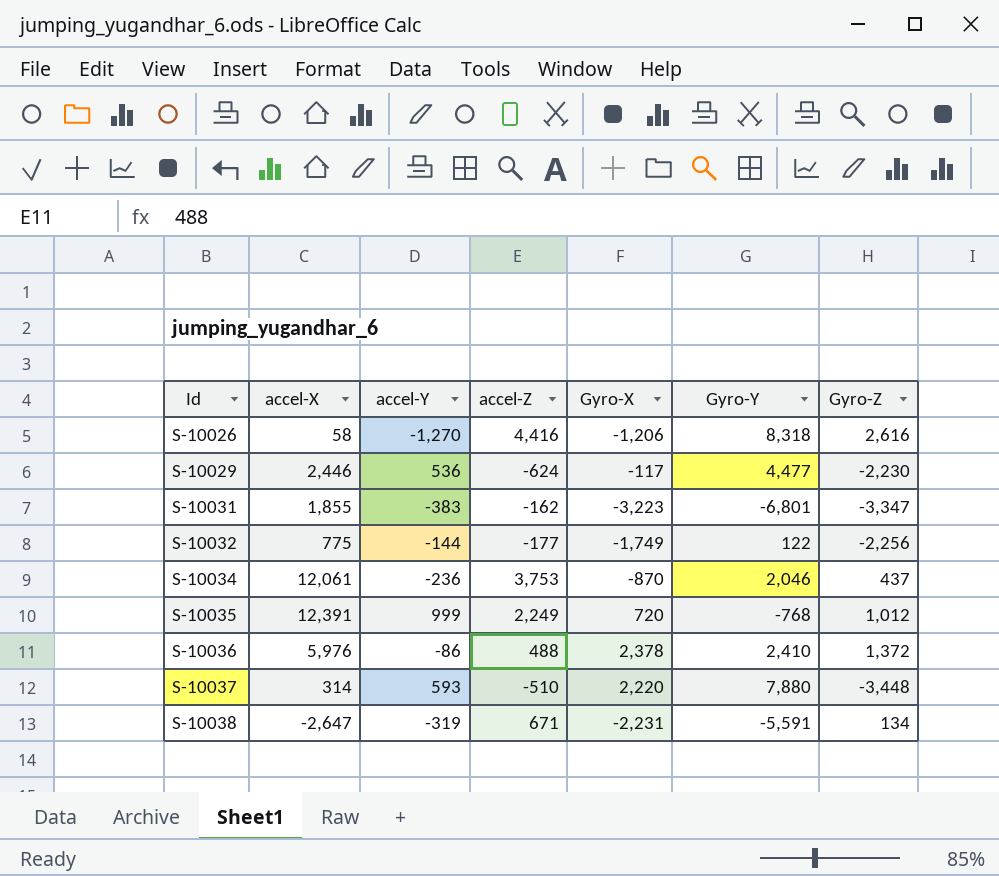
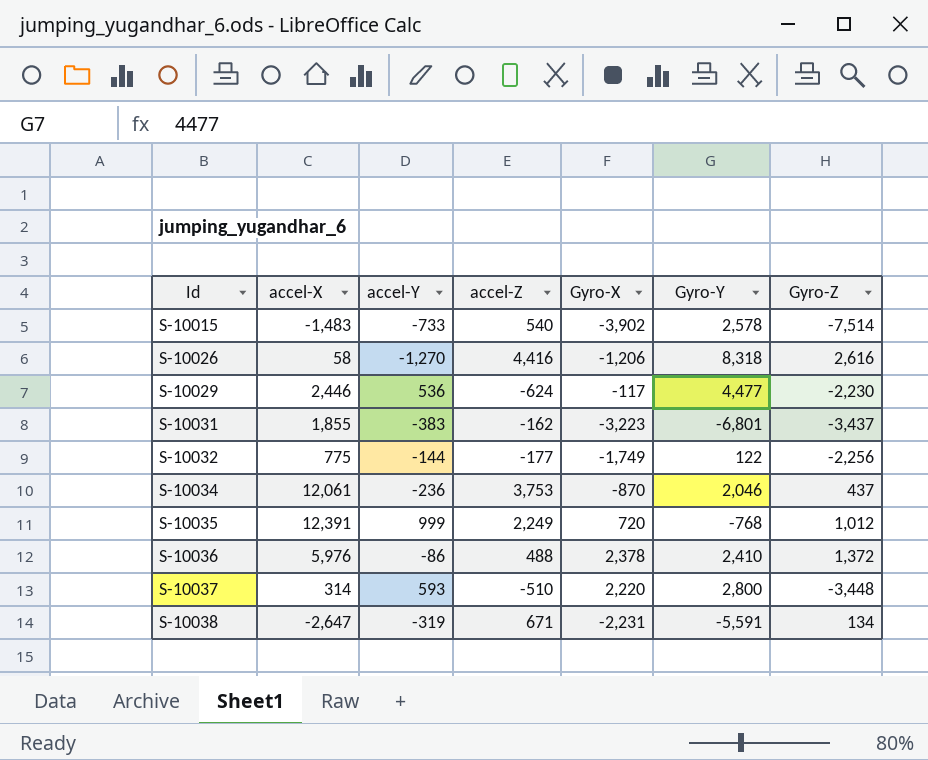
row S-10015: none -> -1,483 | -733 | 540 | -3,902 | 2,578 | -7,514
S-10031 | Gyro-Z: -3,347 -> -3,437
S-10037 | Gyro-Y: 7,880 -> 2,800

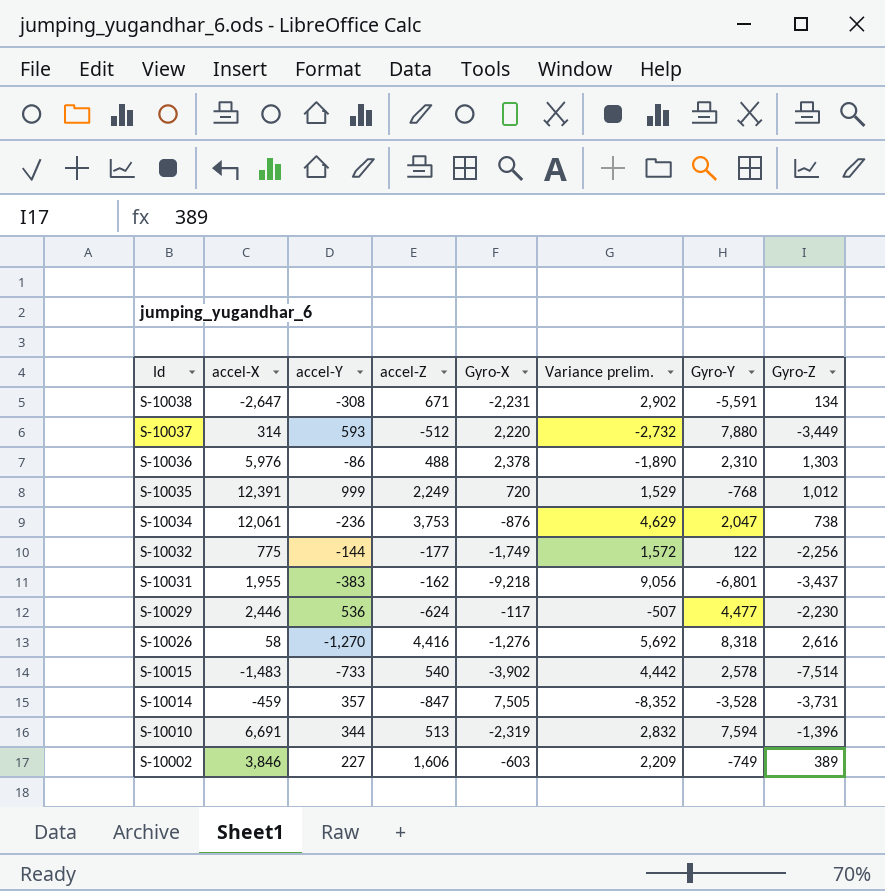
row order: Id ascending -> Id descending
column Variance prelim. | formula: none -> [accel-Z] - [Gyro-X]
S-10038 | accel-Y: -319 -> -308
S-10037 | accel-Z: -510 -> -512
S-10037 | Gyro-Y: 2,800 -> 7,880
S-10037 | Gyro-Z: -3,448 -> -3,449
S-10036 | Gyro-Y: 2,410 -> 2,310
S-10036 | Gyro-Z: 1,372 -> 1,303
S-10034 | Gyro-X: -870 -> -876
S-10034 | Gyro-Y: 2,046 -> 2,047
S-10034 | Gyro-Z: 437 -> 738
S-10031 | accel-X: 1,855 -> 1,955
S-10031 | Gyro-X: -3,223 -> -9,218
S-10026 | Gyro-X: -1,206 -> -1,276
row S-10014: none -> -459 | 357 | -847 | 7,505 | -8,352 | -3,528 | -3,731
row S-10010: none -> 6,691 | 344 | 513 | -2,319 | 2,832 | 7,594 | -1,396
row S-10002: none -> 3,846 | 227 | 1,606 | -603 | 2,209 | -749 | 389

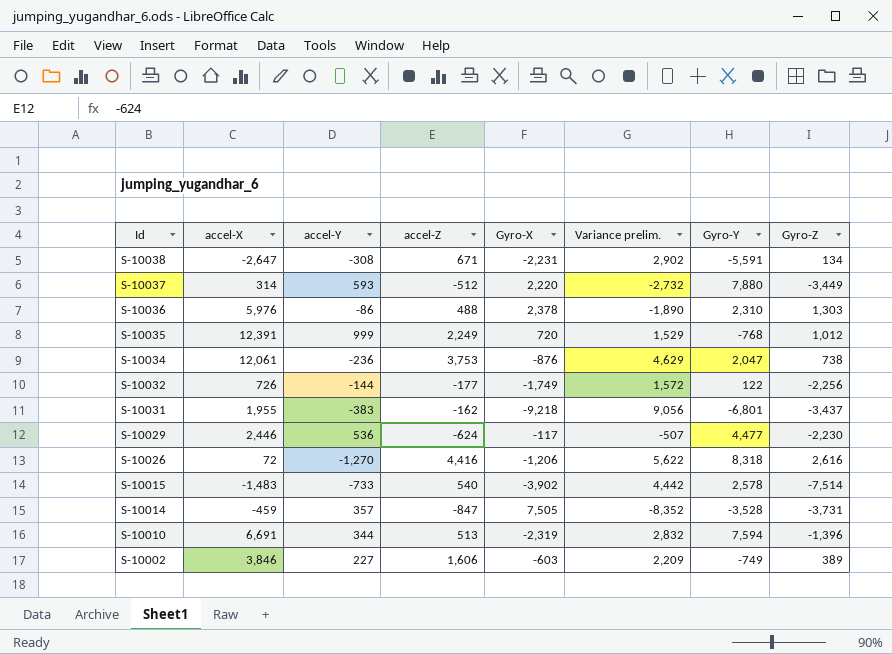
S-10032 | accel-X: 775 -> 726
S-10026 | accel-X: 58 -> 72
S-10026 | Gyro-X: -1,276 -> -1,206
S-10026 | Variance prelim.: 5,692 -> 5,622

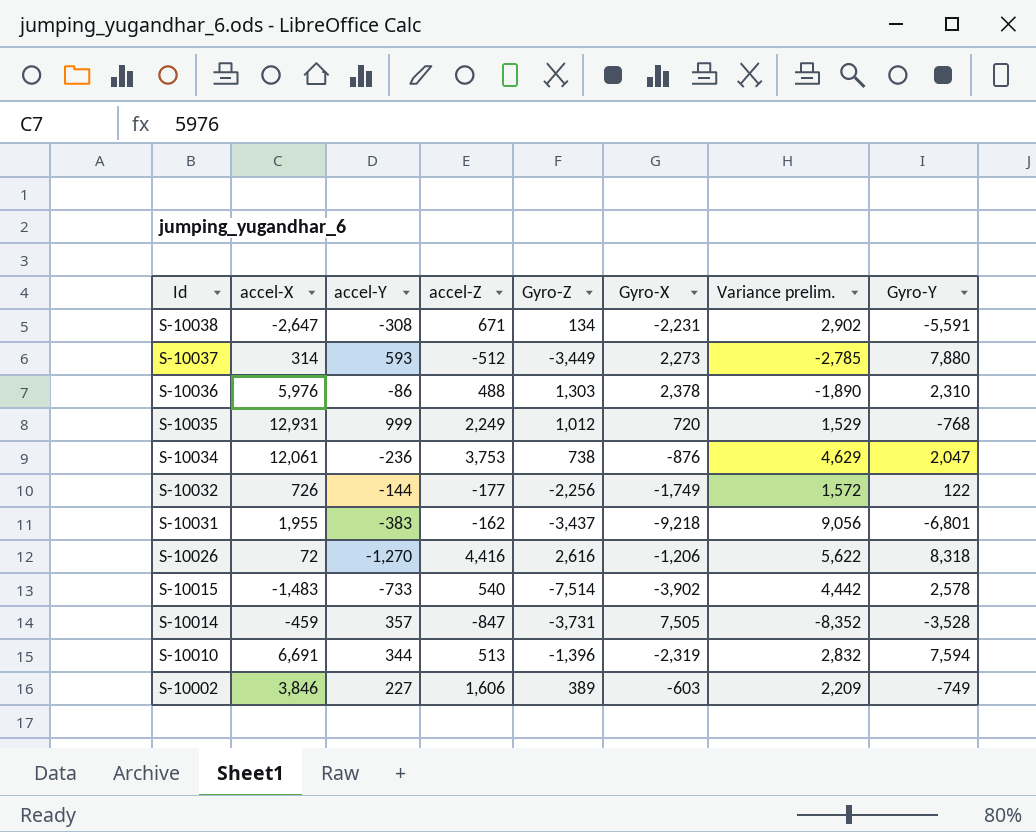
column Gyro-Z | position: 8 -> 5
row S-10029: 2,446 | 536 | -624 | -117 | -507 | 4,477 | -2,230 -> none
S-10037 | Gyro-X: 2,220 -> 2,273
S-10037 | Variance prelim.: -2,732 -> -2,785
S-10035 | accel-X: 12,391 -> 12,931

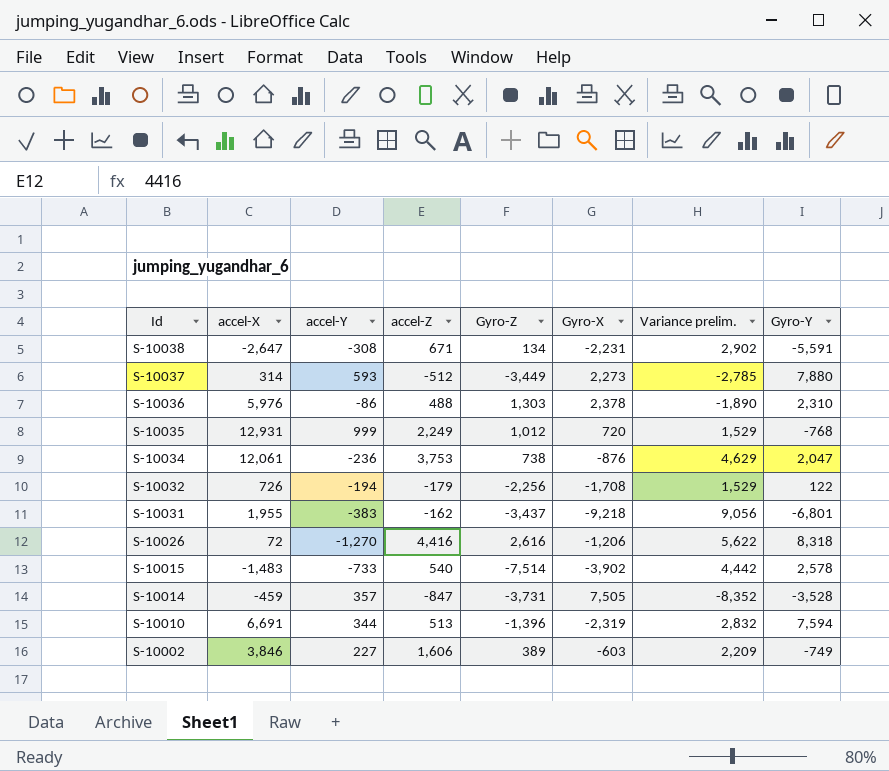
S-10032 | accel-Y: -144 -> -194
S-10032 | accel-Z: -177 -> -179
S-10032 | Gyro-X: -1,749 -> -1,708
S-10032 | Variance prelim.: 1,572 -> 1,529

